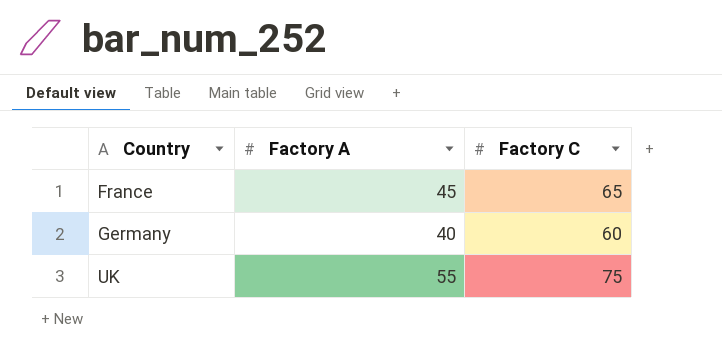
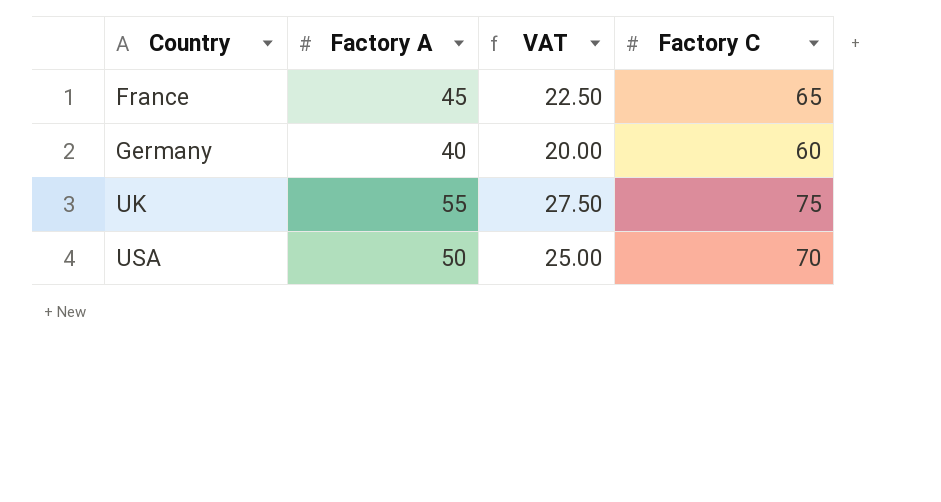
column VAT | formula: none -> [Factory A] * 0.5
row USA: none -> 50 | 25.00 | 70

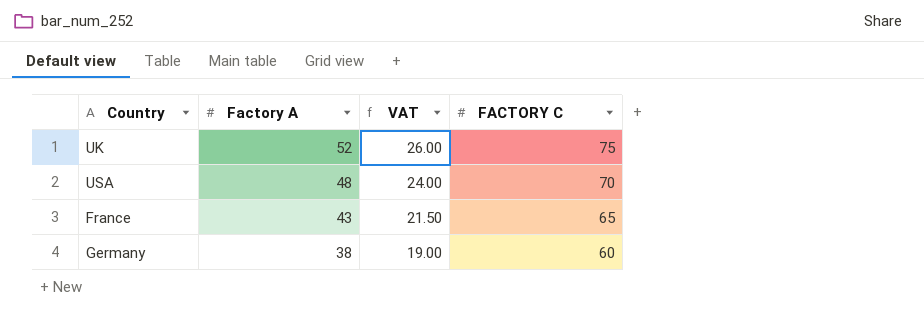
row order: Country ascending -> Factory A descending
column name: Factory C -> FACTORY C
UK | Factory A: 55 -> 52
UK | VAT: 27.50 -> 26.00
USA | Factory A: 50 -> 48
USA | VAT: 25.00 -> 24.00
France | Factory A: 45 -> 43
France | VAT: 22.50 -> 21.50
Germany | Factory A: 40 -> 38
Germany | VAT: 20.00 -> 19.00

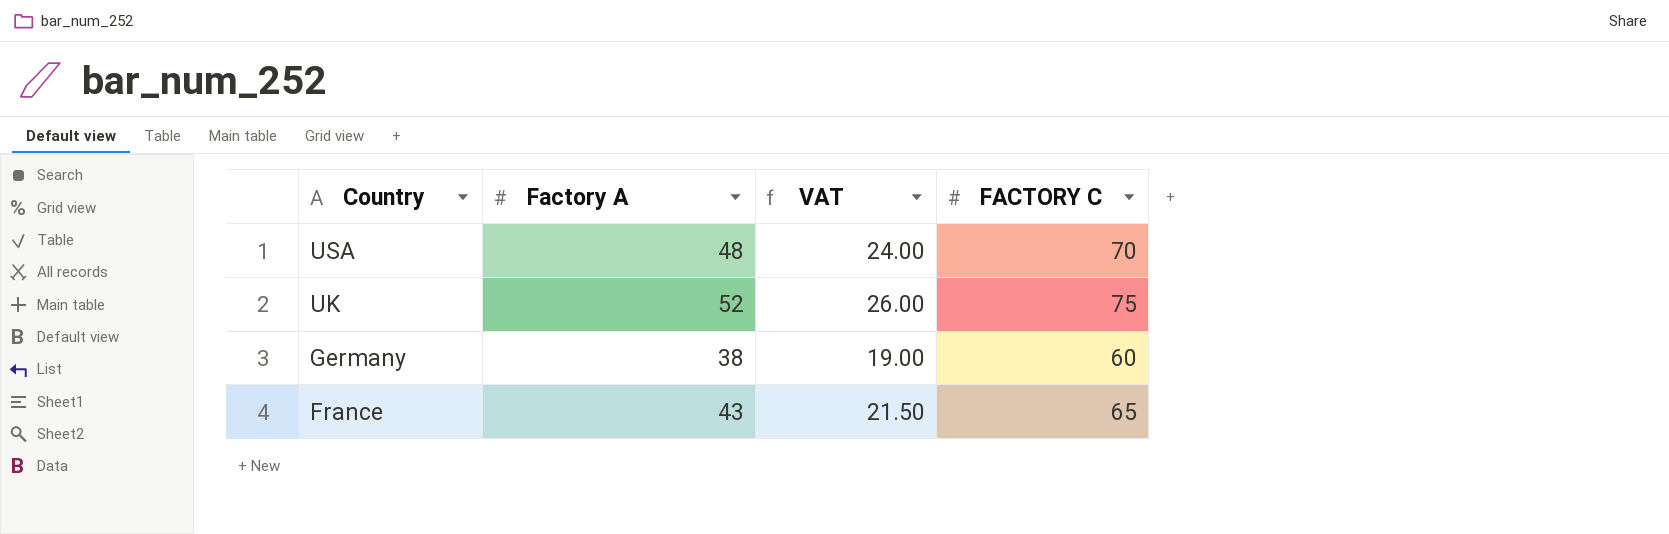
row order: Factory A descending -> Country descending

